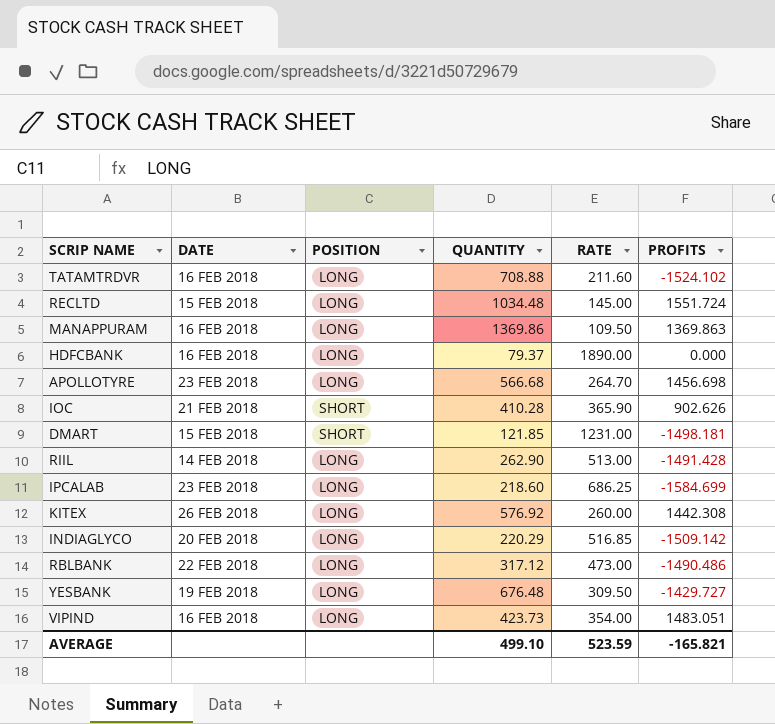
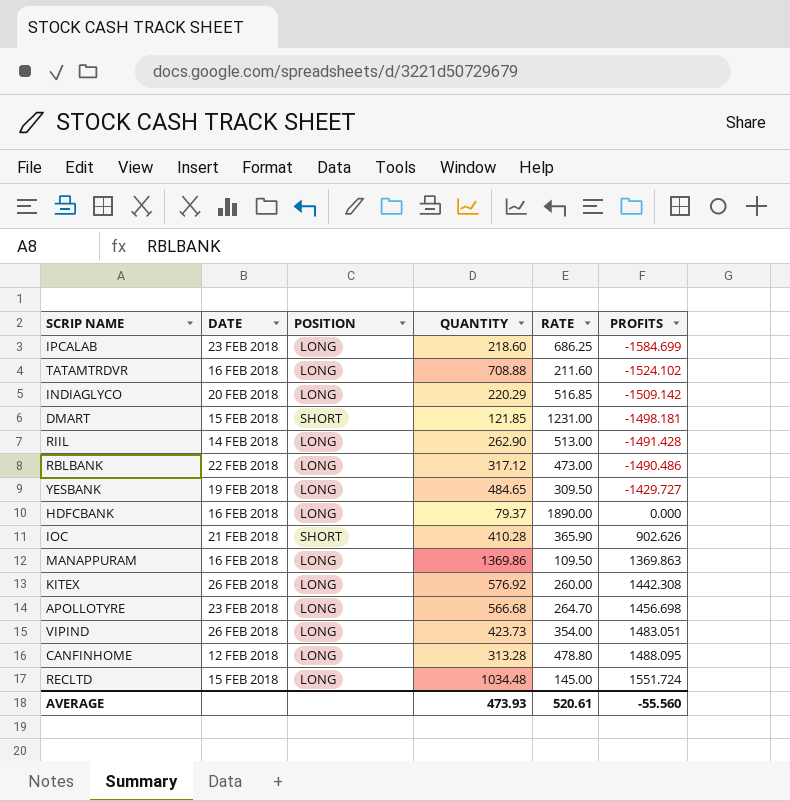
row order: none -> PROFITS ascending
YESBANK | QUANTITY: 676.48 -> 484.65
VIPIND | DATE: 16 FEB 2018 -> 26 FEB 2018
row CANFINHOME: none -> 12 FEB 2018 | LONG | 313.28 | 478.80 | 1488.095
AVERAGE | QUANTITY: 499.10 -> 473.93
AVERAGE | RATE: 523.59 -> 520.61
AVERAGE | PROFITS: -165.821 -> -55.560

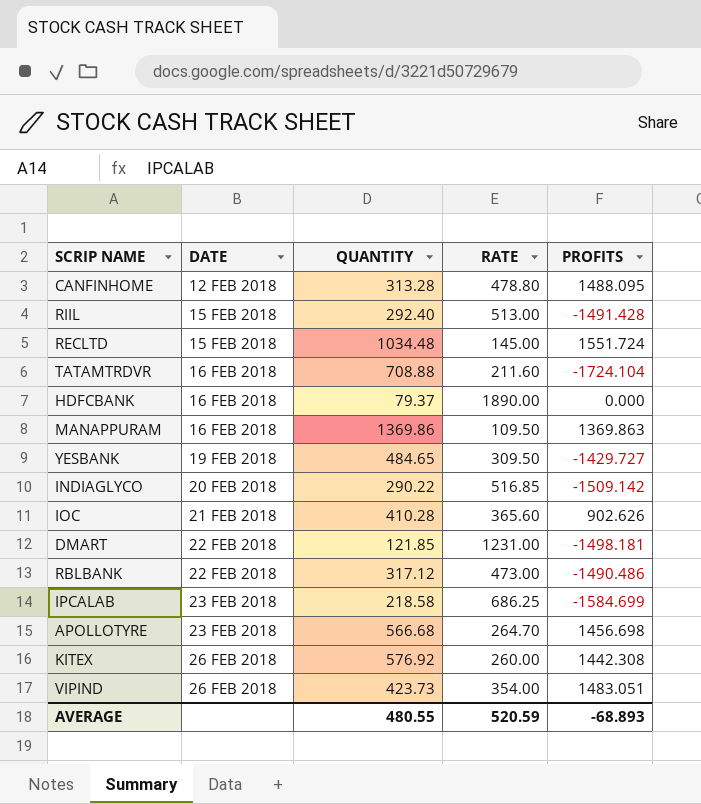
row order: PROFITS ascending -> DATE ascending
column POSITION | position: 3 -> none
RIIL | DATE: 14 FEB 2018 -> 15 FEB 2018
RIIL | QUANTITY: 262.90 -> 292.40
TATAMTRDVR | PROFITS: -1524.102 -> -1724.104
INDIAGLYCO | QUANTITY: 220.29 -> 290.22
IOC | RATE: 365.90 -> 365.60
DMART | DATE: 15 FEB 2018 -> 22 FEB 2018
IPCALAB | QUANTITY: 218.60 -> 218.58
AVERAGE | QUANTITY: 473.93 -> 480.55
AVERAGE | RATE: 520.61 -> 520.59
AVERAGE | PROFITS: -55.560 -> -68.893

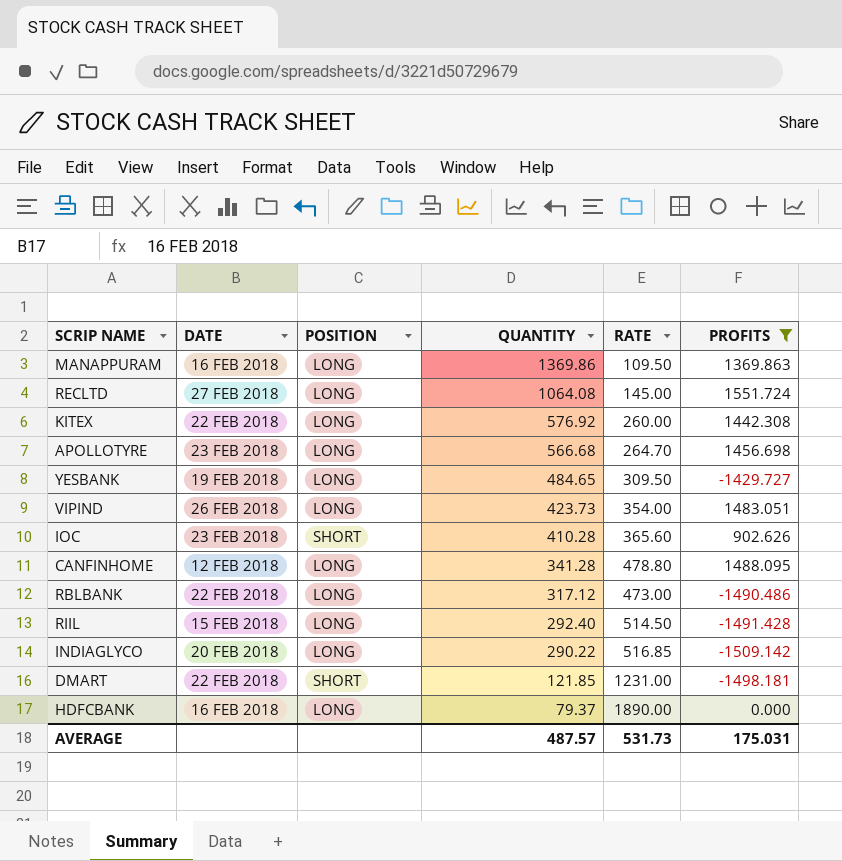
filter: none -> PROFITS >= -1509.142
row order: DATE ascending -> QUANTITY descending
column POSITION | position: none -> 3
RECLTD | DATE: 15 FEB 2018 -> 27 FEB 2018
RECLTD | QUANTITY: 1034.48 -> 1064.08
KITEX | DATE: 26 FEB 2018 -> 22 FEB 2018
IOC | DATE: 21 FEB 2018 -> 23 FEB 2018
CANFINHOME | QUANTITY: 313.28 -> 341.28
RIIL | RATE: 513.00 -> 514.50
AVERAGE | QUANTITY: 480.55 -> 487.57
AVERAGE | RATE: 520.59 -> 531.73
AVERAGE | PROFITS: -68.893 -> 175.031

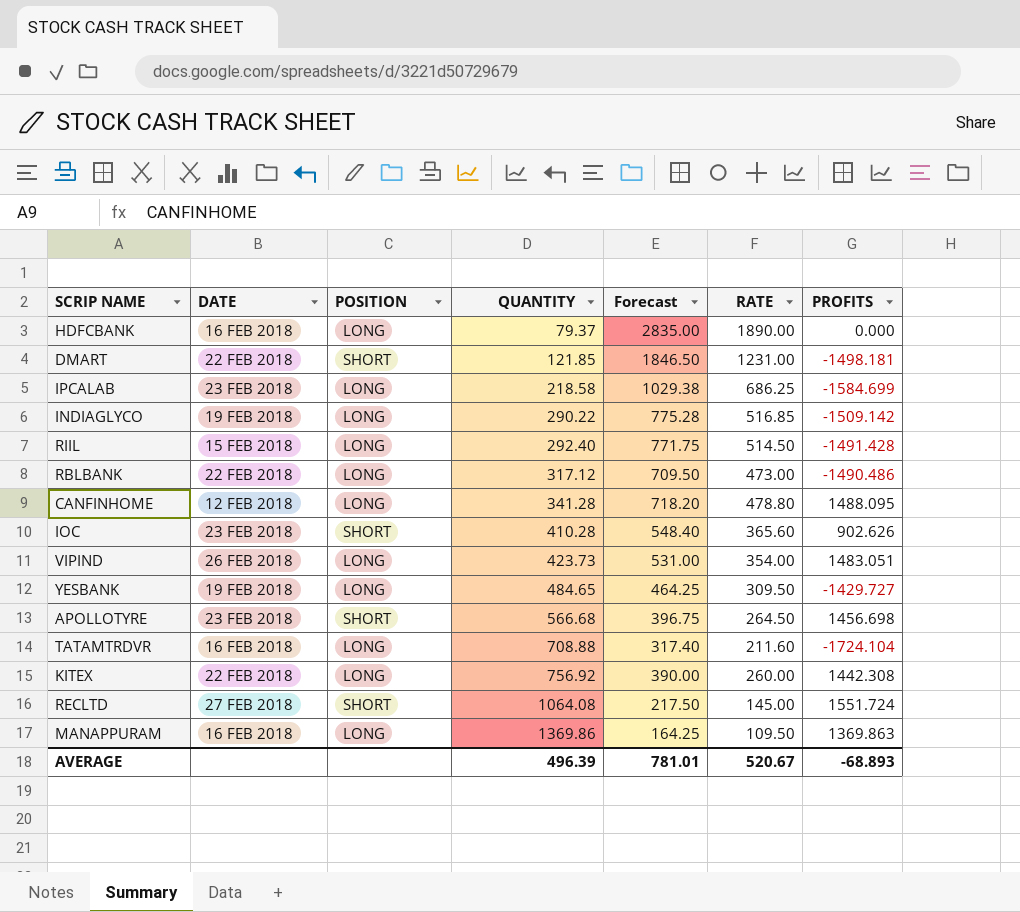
filter: PROFITS >= -1509.142 -> none
row order: QUANTITY descending -> QUANTITY ascending
column Forecast | formula: none -> [RATE] * 1.5
INDIAGLYCO | DATE: 20 FEB 2018 -> 19 FEB 2018
APOLLOTYRE | POSITION: LONG -> SHORT
APOLLOTYRE | RATE: 264.70 -> 264.50
KITEX | QUANTITY: 576.92 -> 756.92
RECLTD | POSITION: LONG -> SHORT
AVERAGE | QUANTITY: 487.57 -> 496.39
AVERAGE | RATE: 531.73 -> 520.67
AVERAGE | PROFITS: 175.031 -> -68.893

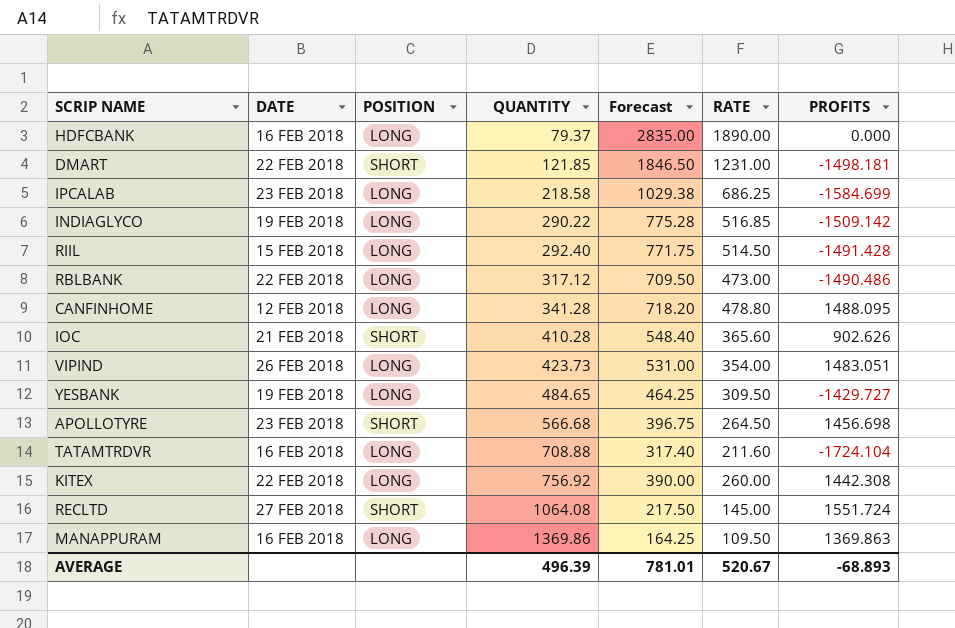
IOC | DATE: 23 FEB 2018 -> 21 FEB 2018

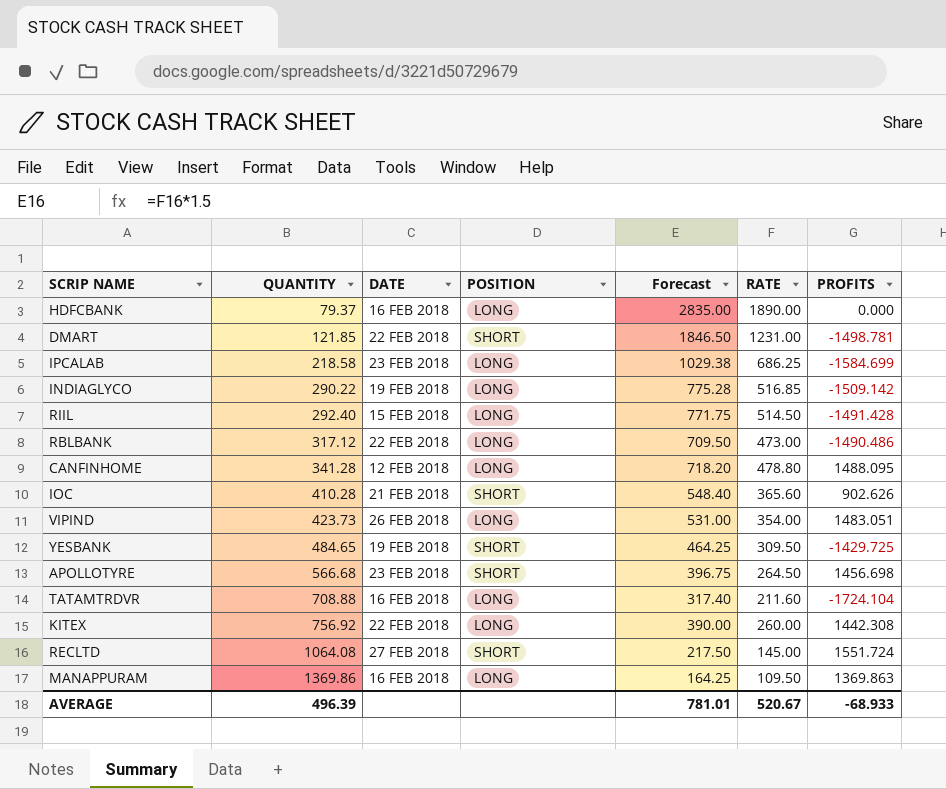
column QUANTITY | position: 4 -> 2
DMART | PROFITS: -1498.181 -> -1498.781
YESBANK | POSITION: LONG -> SHORT
YESBANK | PROFITS: -1429.727 -> -1429.725
AVERAGE | PROFITS: -68.893 -> -68.933

